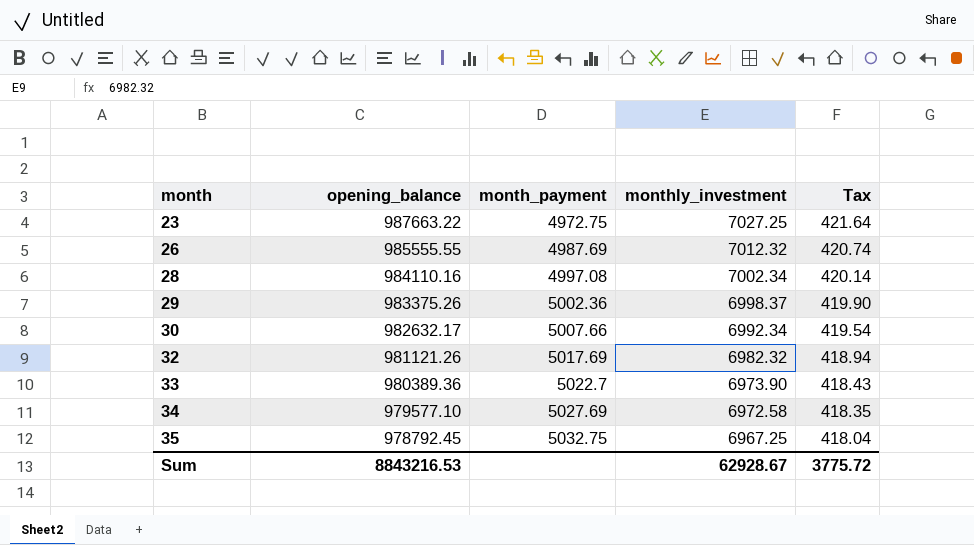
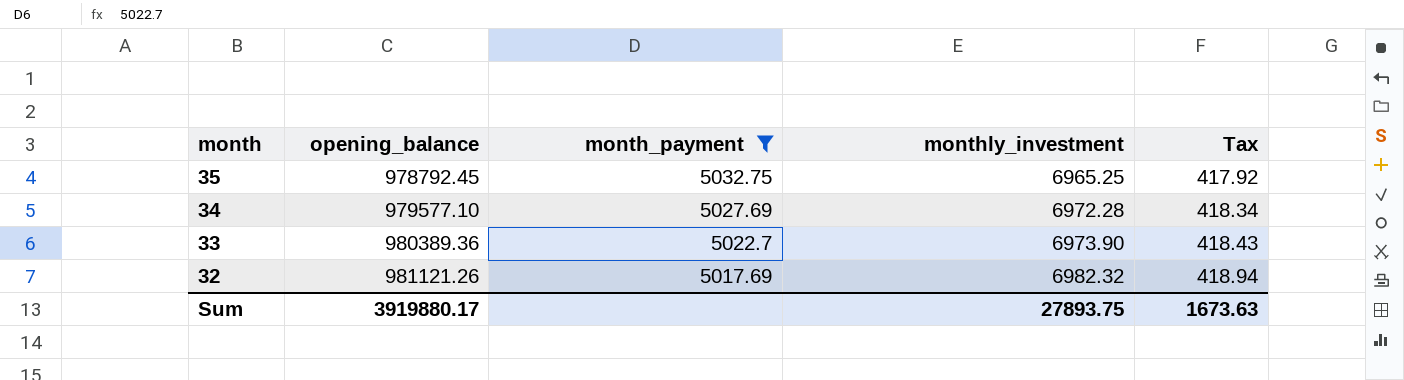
filter: none -> month_payment >= 5017.69
row order: month ascending -> month descending
35 | monthly_investment: 6967.25 -> 6965.25
35 | Tax: 418.04 -> 417.92
34 | monthly_investment: 6972.58 -> 6972.28
34 | Tax: 418.35 -> 418.34
Sum | opening_balance: 8843216.53 -> 3919880.17
Sum | monthly_investment: 62928.67 -> 27893.75
Sum | Tax: 3775.72 -> 1673.63

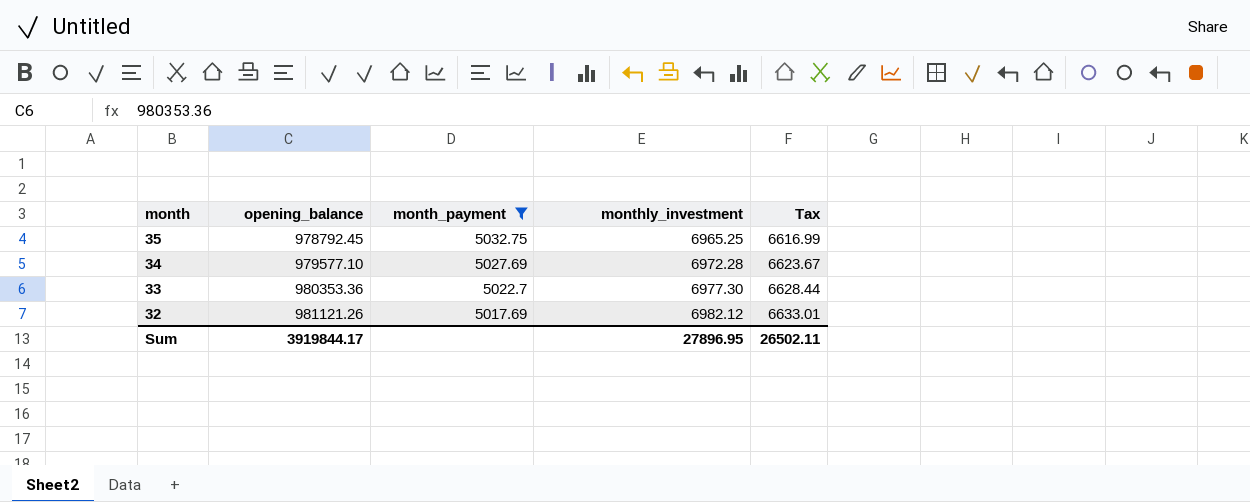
column Tax | formula: [monthly_investment] * 0.06 -> [monthly_investment] * 0.95
33 | opening_balance: 980389.36 -> 980353.36
33 | monthly_investment: 6973.90 -> 6977.30
32 | monthly_investment: 6982.32 -> 6982.12
Sum | opening_balance: 3919880.17 -> 3919844.17
Sum | monthly_investment: 27893.75 -> 27896.95
Sum | Tax: 1673.63 -> 26502.11

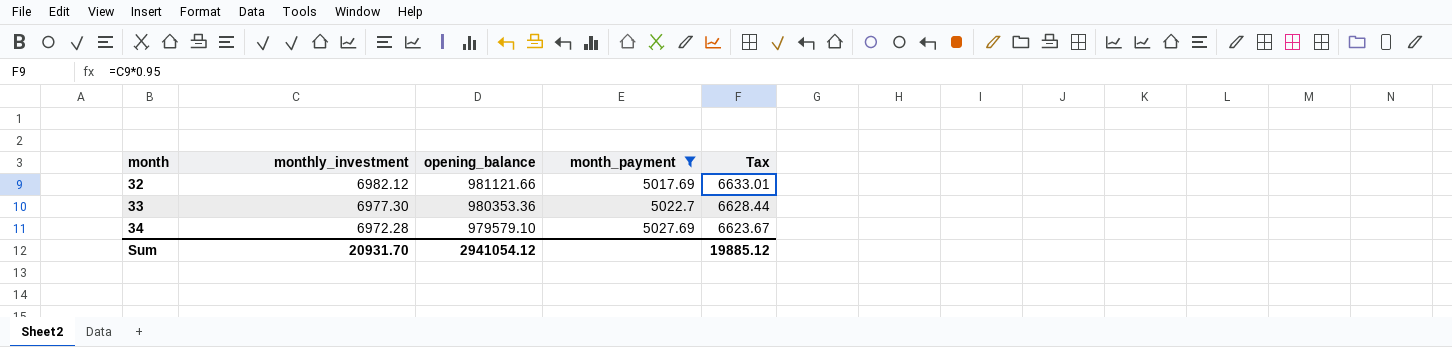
row order: month descending -> month ascending
column monthly_investment | position: 4 -> 2
row 35: 978792.45 | 5032.75 | 6965.25 | 6616.99 -> none
32 | opening_balance: 981121.26 -> 981121.66
34 | opening_balance: 979577.10 -> 979579.10
Sum | monthly_investment: 27896.95 -> 20931.70
Sum | opening_balance: 3919844.17 -> 2941054.12
Sum | Tax: 26502.11 -> 19885.12

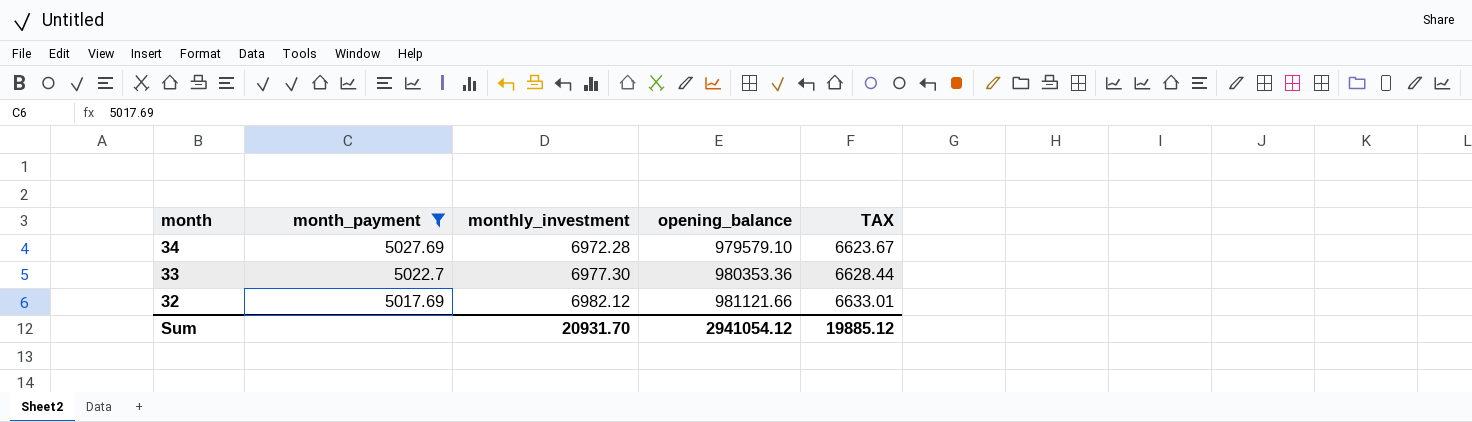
row order: month ascending -> month descending
column month_payment | position: 4 -> 2
column name: Tax -> TAX

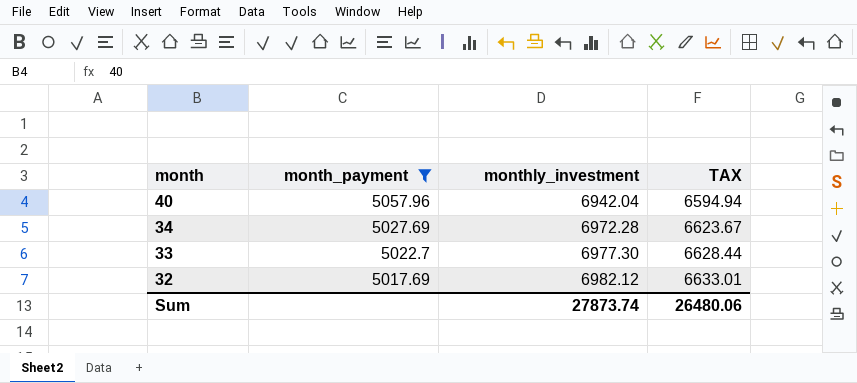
column opening_balance | position: 4 -> none
row 40: none -> 5057.96 | 6942.04 | 6594.94
Sum | monthly_investment: 20931.70 -> 27873.74
Sum | TAX: 19885.12 -> 26480.06

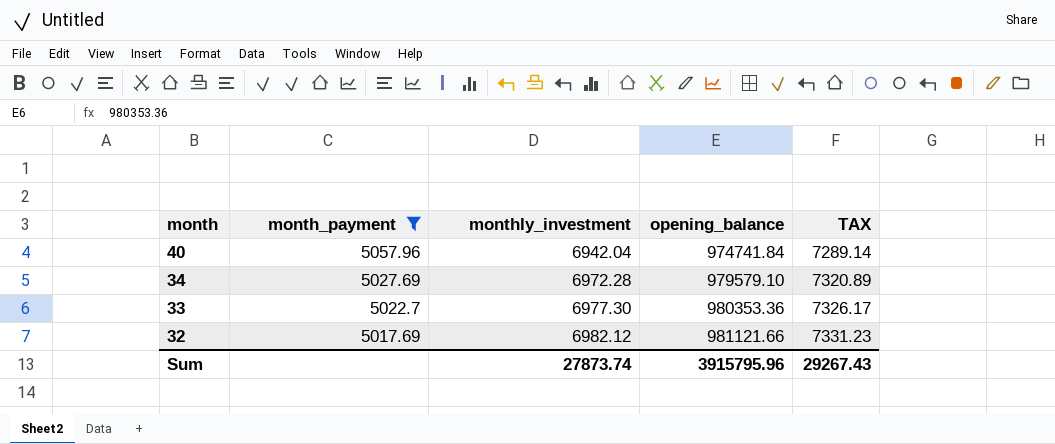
column opening_balance | position: none -> 4
column TAX | formula: [monthly_investment] * 0.95 -> [monthly_investment] * 1.05
Sum | TAX: 26480.06 -> 29267.43

